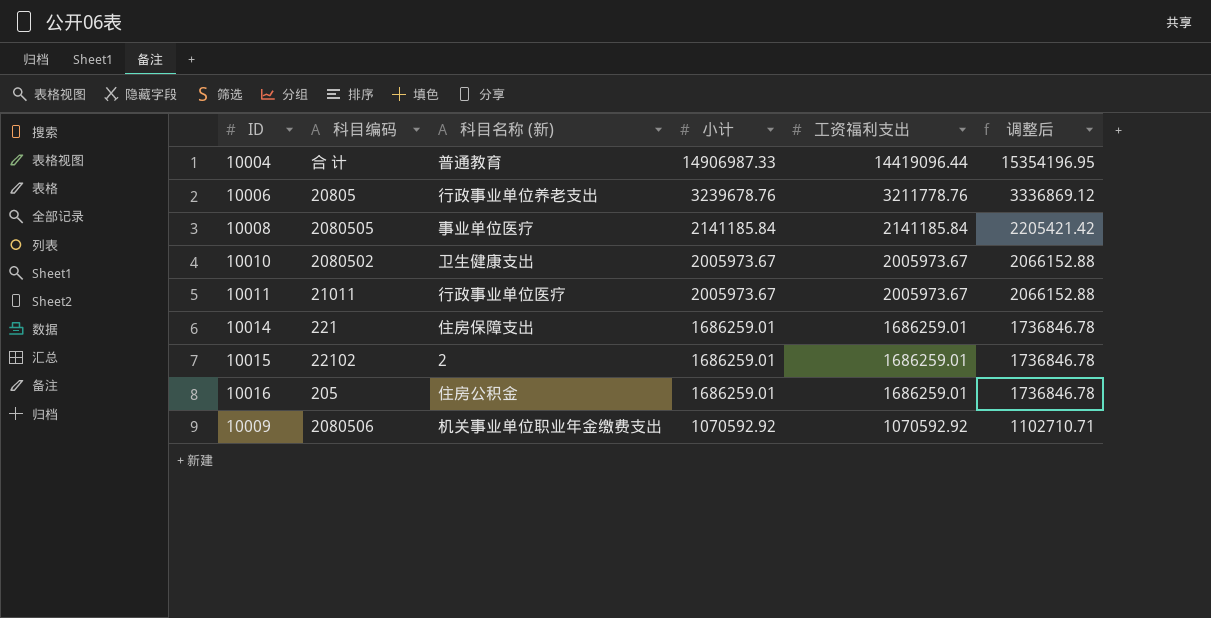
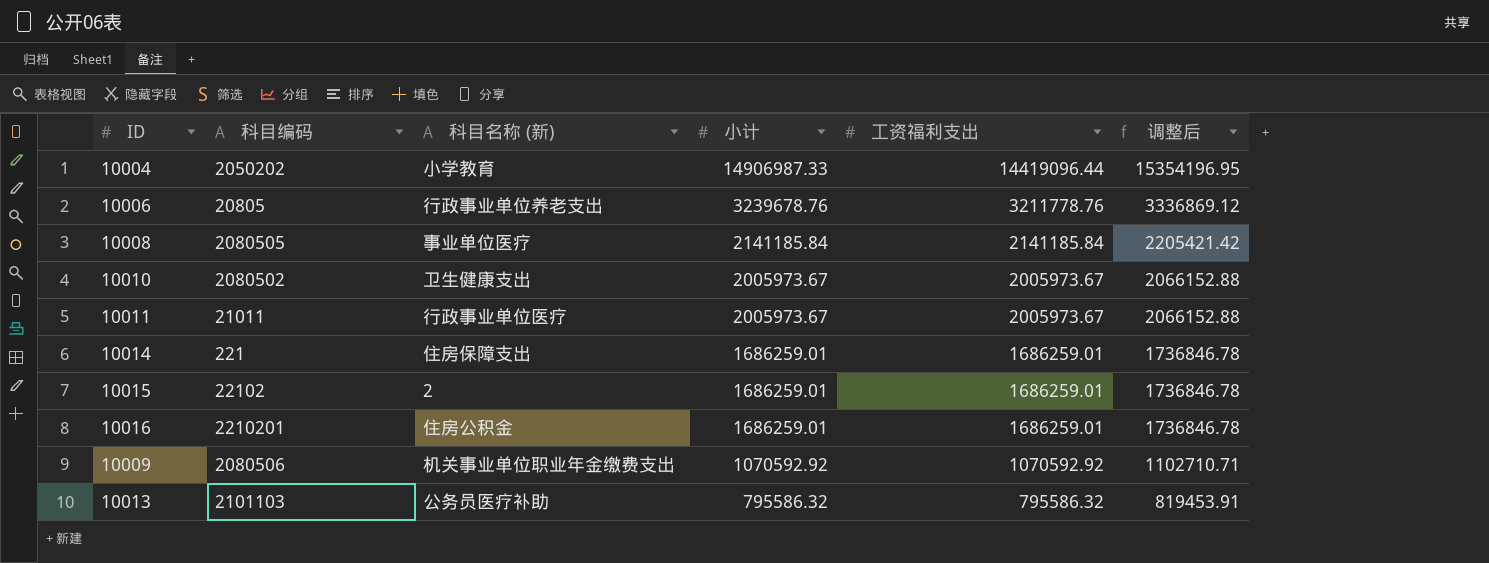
10004 | 科目编码: 合 计 -> 2050202
10004 | 科目名称 (新): 普通教育 -> 小学教育
10016 | 科目编码: 205 -> 2210201
row 10013: none -> 2101103 | 公务员医疗补助 | 795586.32 | 795586.32 | 819453.91

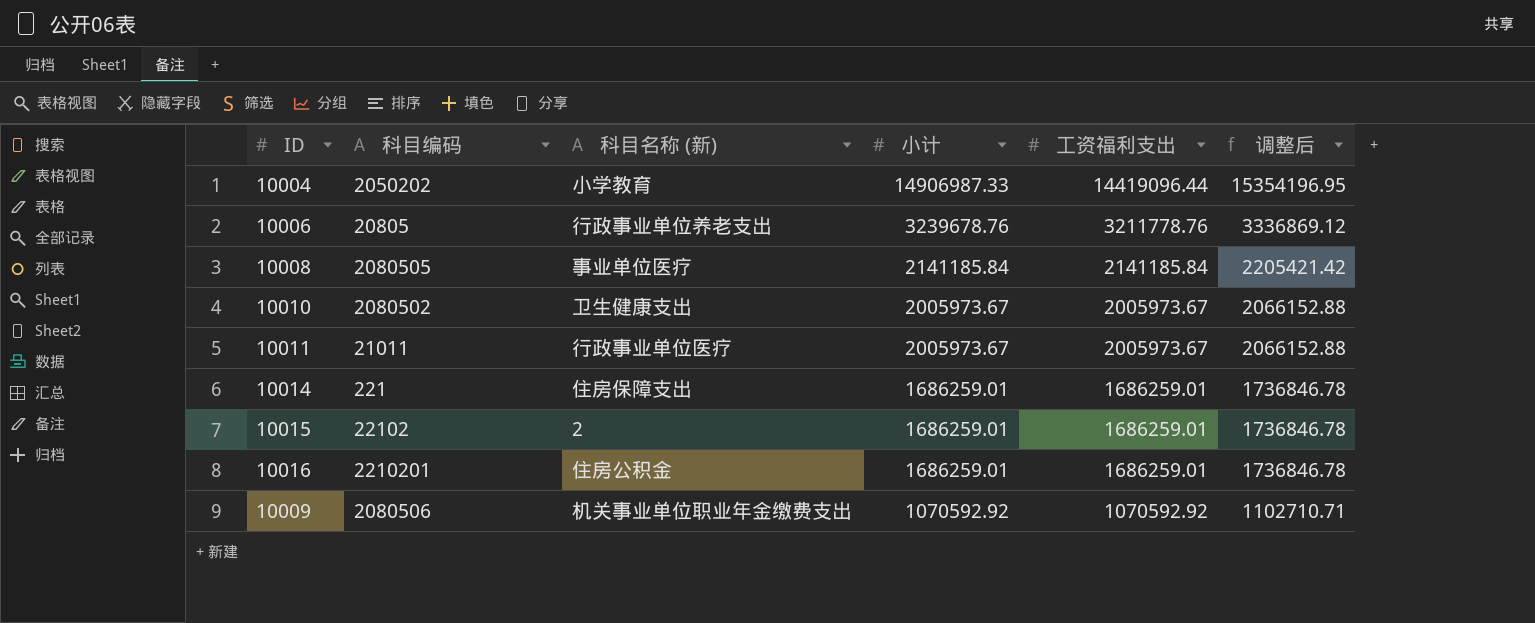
row 10013: 2101103 | 公务员医疗补助 | 795586.32 | 795586.32 | 819453.91 -> none

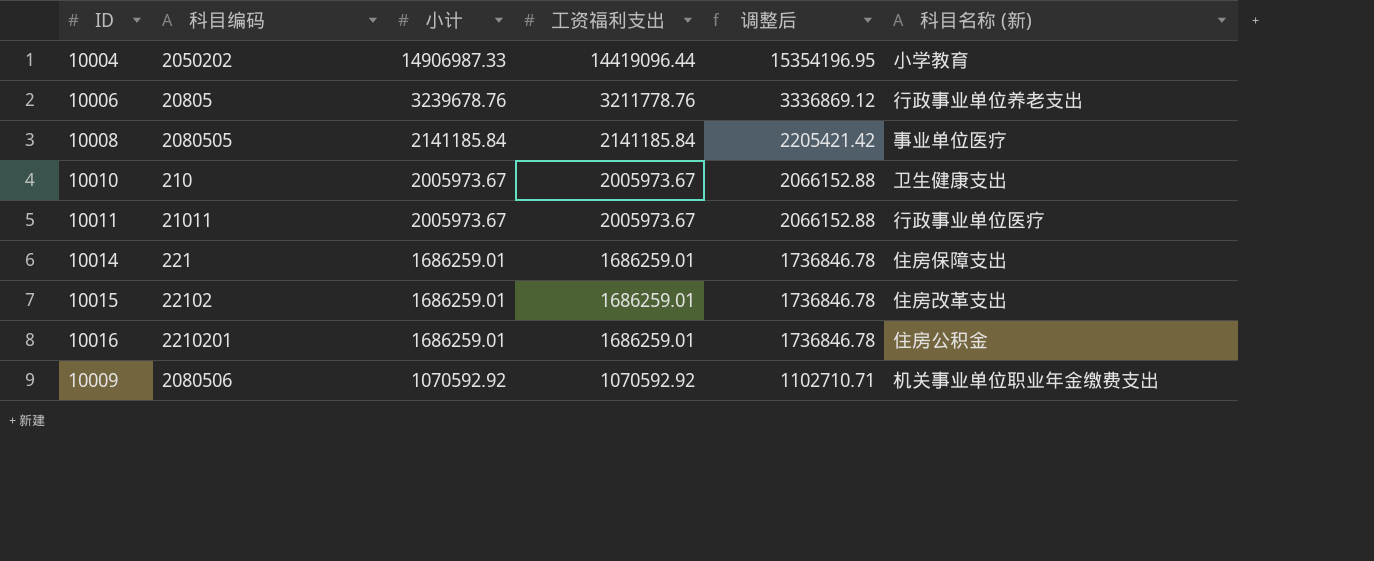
column 科目名称 (新) | position: 3 -> 6
10010 | 科目编码: 2080502 -> 210
10015 | 科目名称 (新): 2 -> 住房改革支出

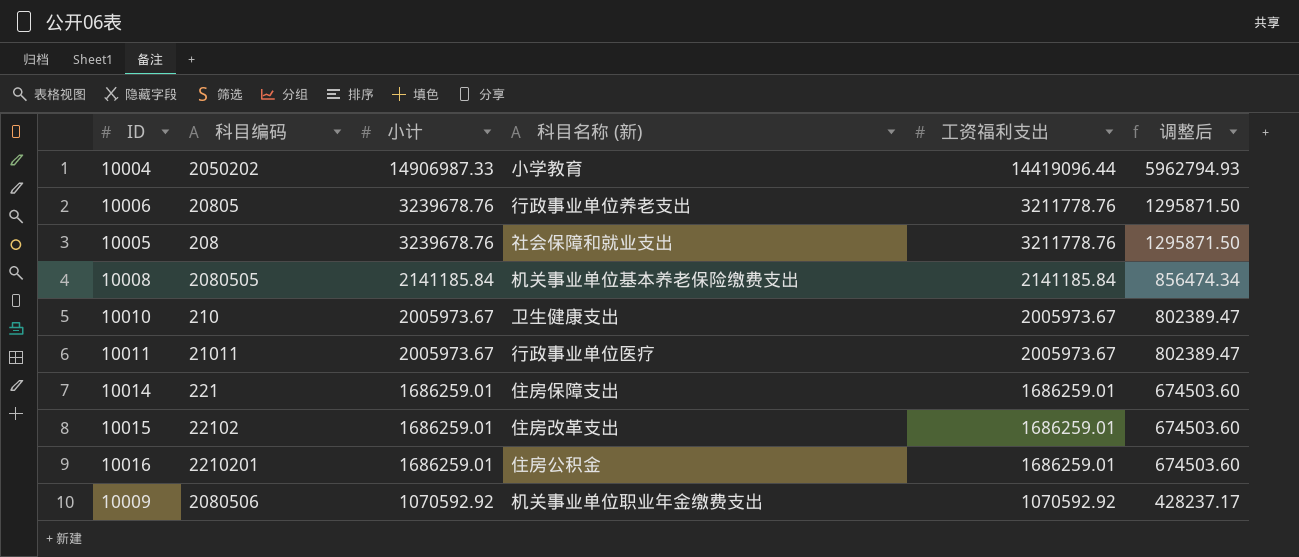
column 科目名称 (新) | position: 6 -> 4
column 调整后 | formula: [小计] * 1.03 -> [小计] * 0.4
row 10005: none -> 208 | 3239678.76 | 社会保障和就业支出 | 3211778.76 | 1295871.50
10008 | 科目名称 (新): 事业单位医疗 -> 机关事业单位基本养老保险缴费支出

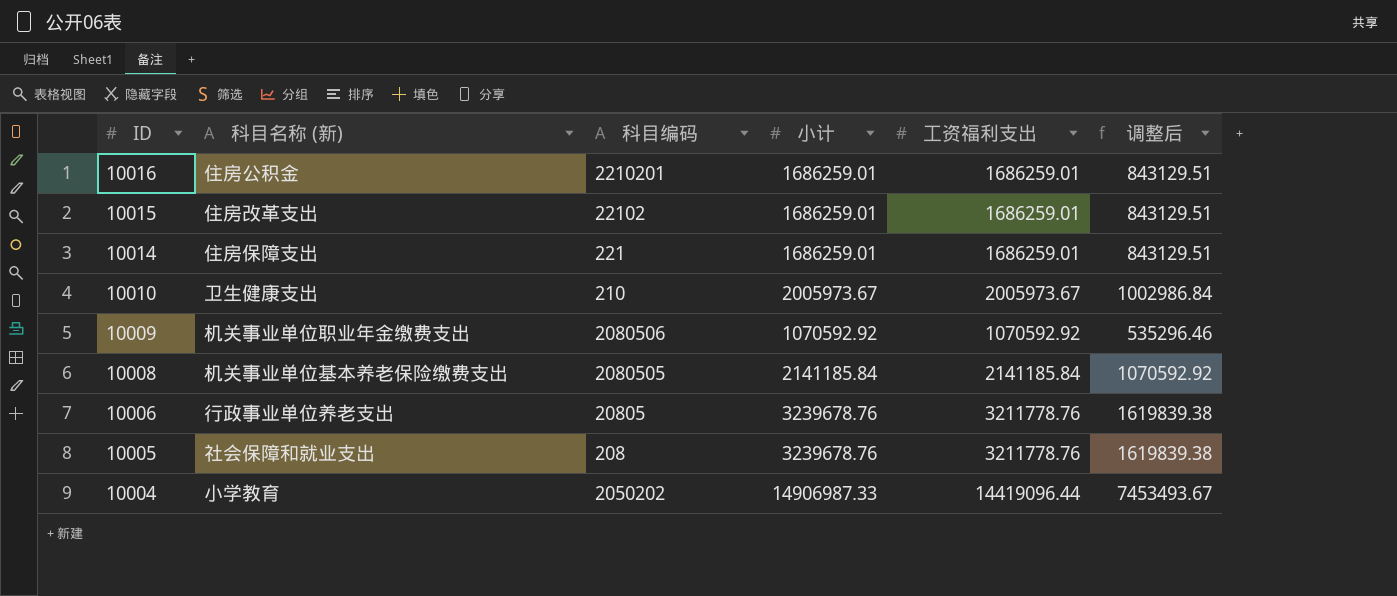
row order: 小计 descending -> ID descending
column 科目名称 (新) | position: 4 -> 2
column 调整后 | formula: [小计] * 0.4 -> [小计] * 0.5
row 10011: 21011 | 2005973.67 | 行政事业单位医疗 | 2005973.67 | 802389.47 -> none

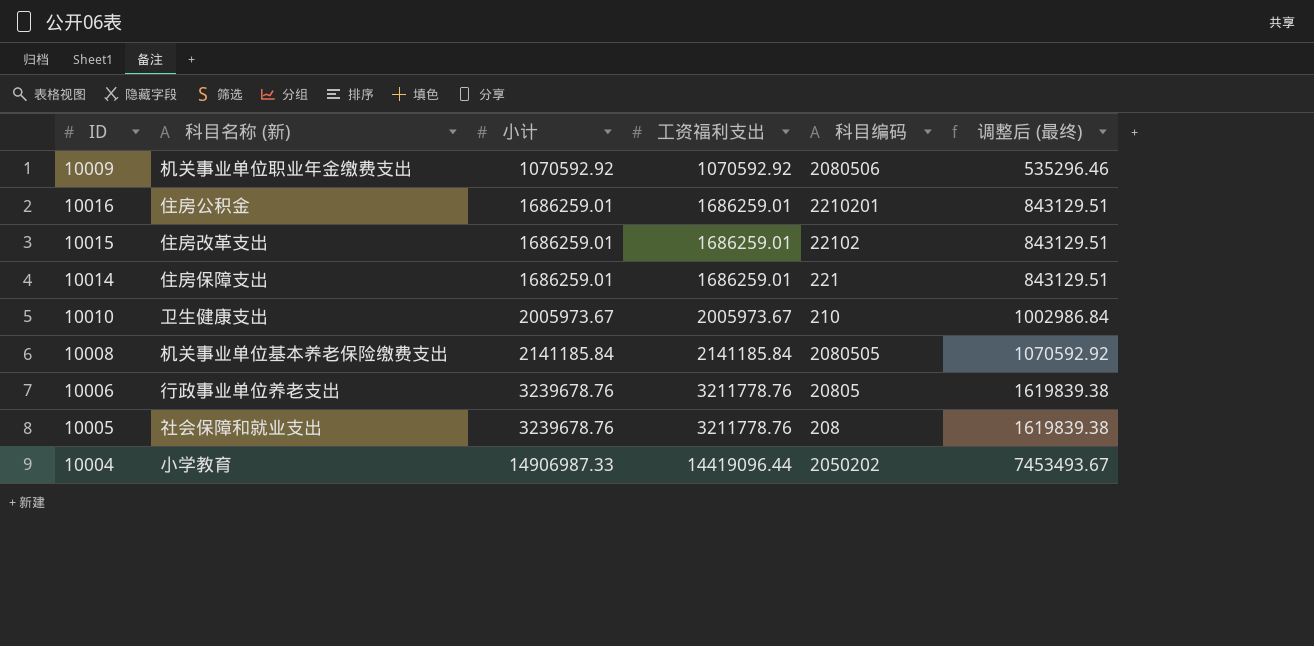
row order: ID descending -> 小计 ascending
column 科目编码 | position: 3 -> 5
column name: 调整后 -> 调整后 (最终)

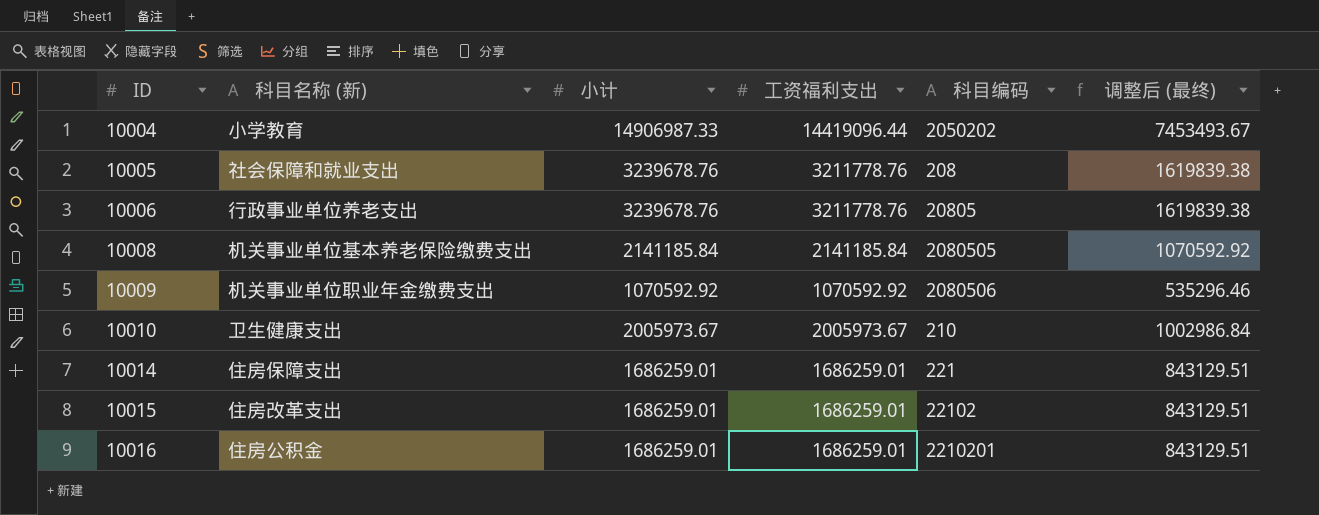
row order: 小计 ascending -> ID ascending

